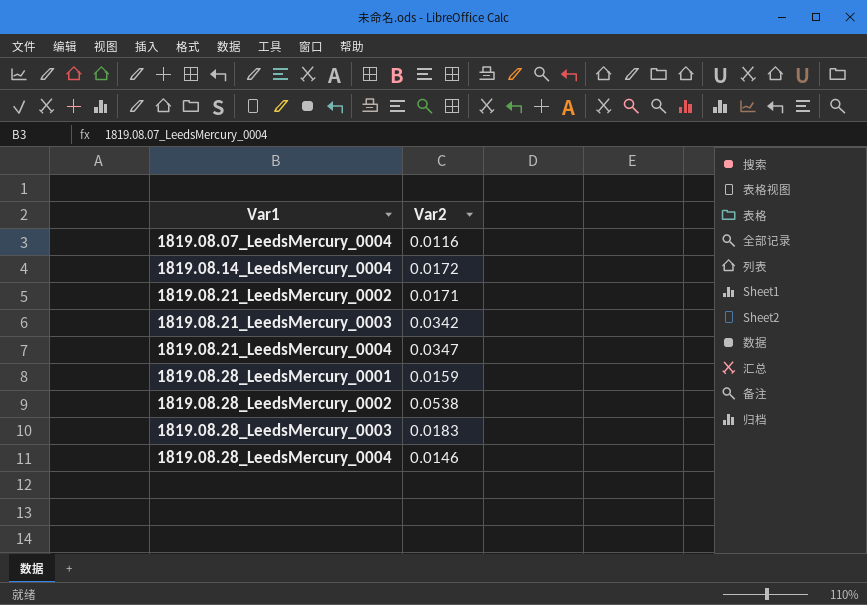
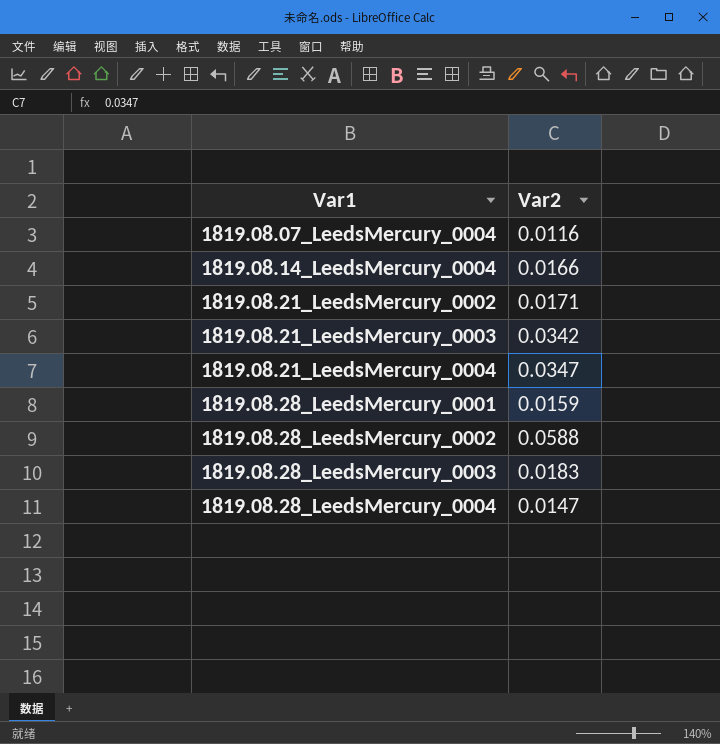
1819.08.14_LeedsMercury_0004 | Var2: 0.0172 -> 0.0166
1819.08.28_LeedsMercury_0002 | Var2: 0.0538 -> 0.0588
1819.08.28_LeedsMercury_0004 | Var2: 0.0146 -> 0.0147

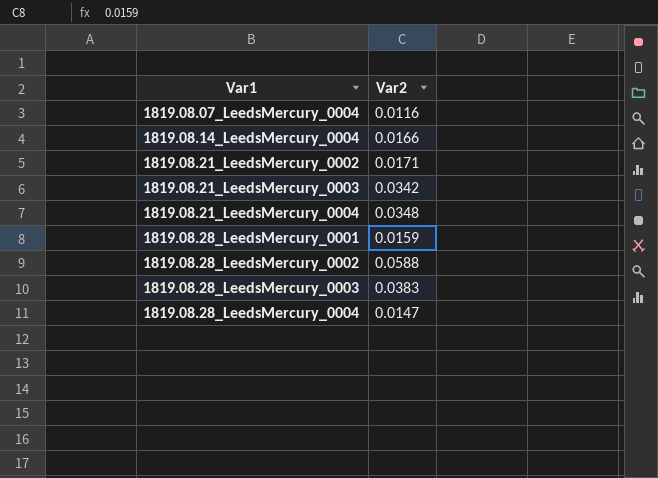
1819.08.21_LeedsMercury_0004 | Var2: 0.0347 -> 0.0348
1819.08.28_LeedsMercury_0003 | Var2: 0.0183 -> 0.0383

